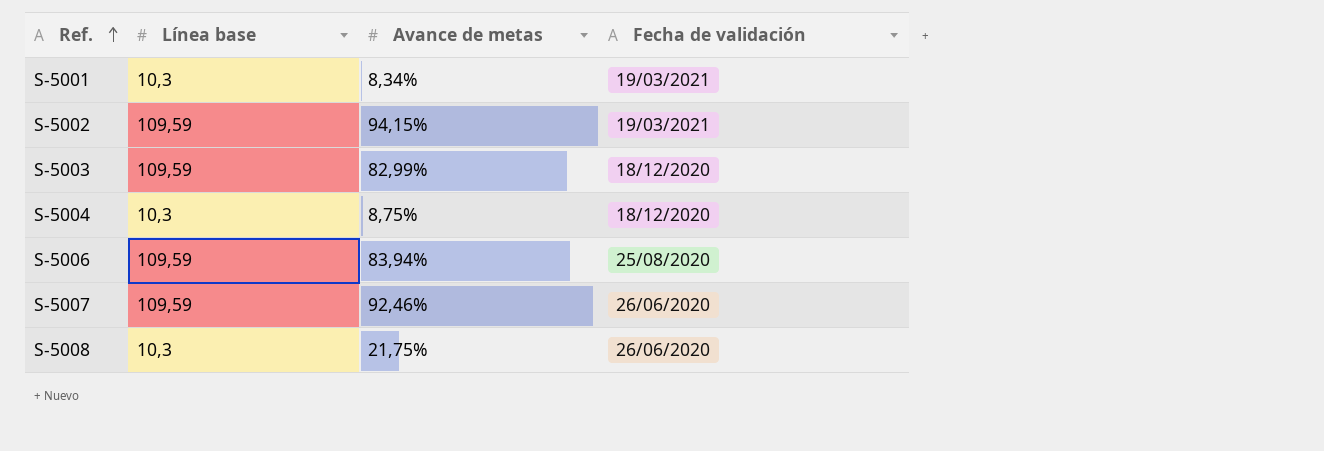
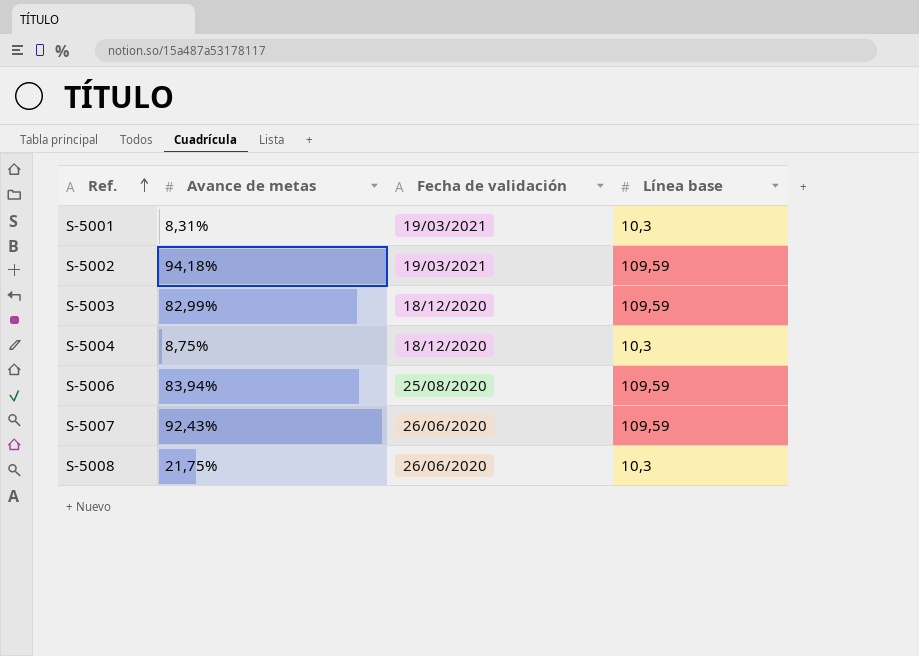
column Línea base | position: 2 -> 4
S-5001 | Avance de metas: 8,34% -> 8,31%
S-5002 | Avance de metas: 94,15% -> 94,18%
S-5007 | Avance de metas: 92,46% -> 92,43%

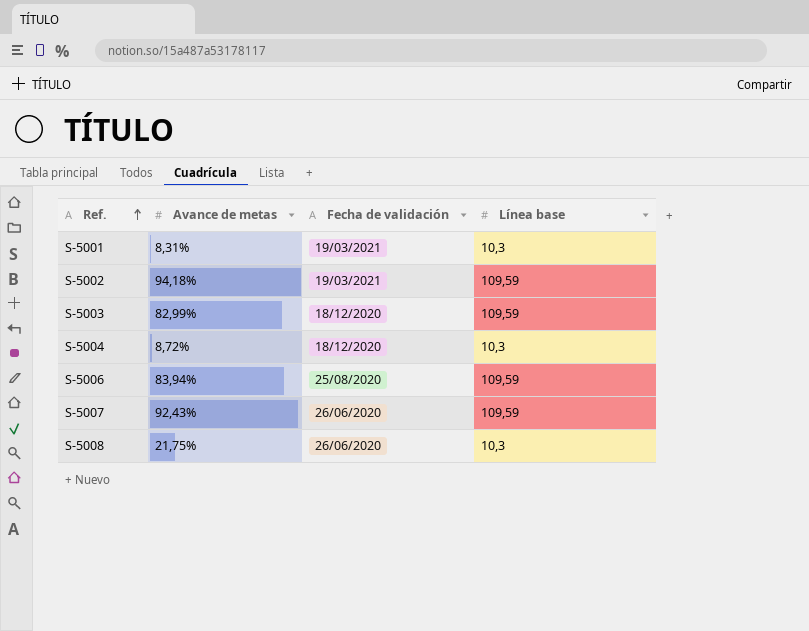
S-5004 | Avance de metas: 8,75% -> 8,72%

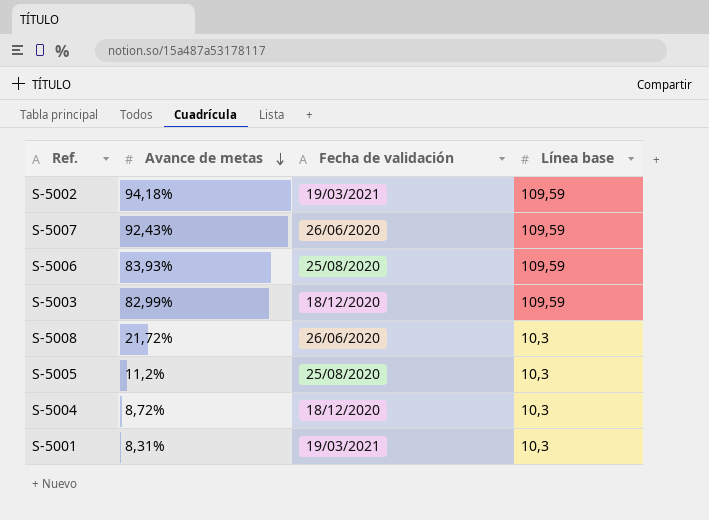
row order: Ref. ascending -> Avance de metas descending
S-5006 | Avance de metas: 83,94% -> 83,93%
S-5008 | Avance de metas: 21,75% -> 21,72%
row S-5005: none -> 11,2% | 25/08/2020 | 10,3

